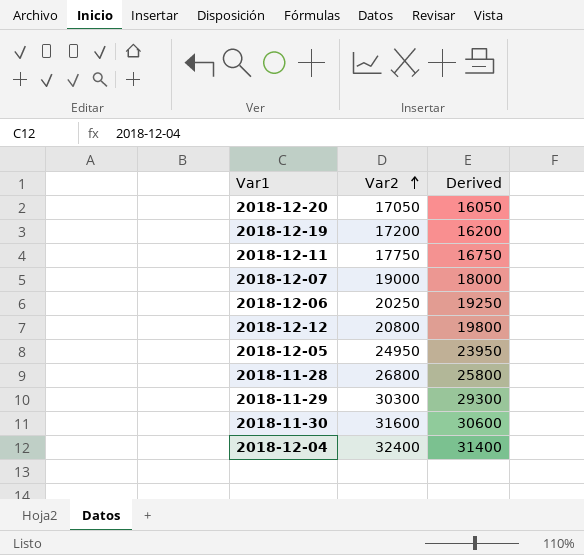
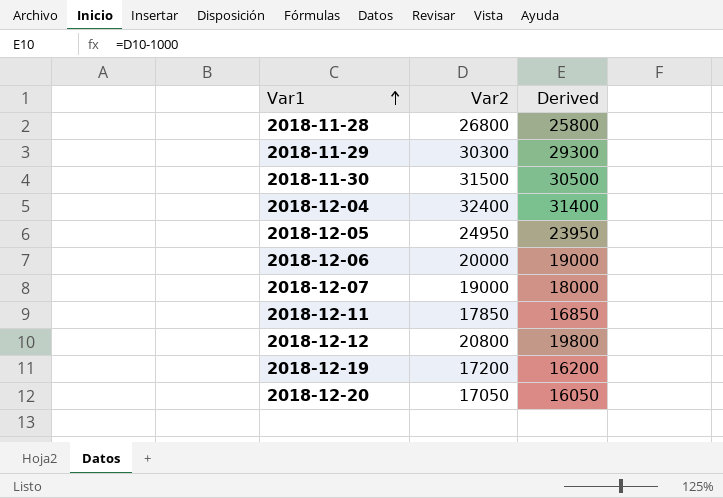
row order: Var2 ascending -> Var1 ascending
2018-11-30 | Var2: 31600 -> 31500
2018-11-30 | Derived: 30600 -> 30500
2018-12-06 | Var2: 20250 -> 20000
2018-12-06 | Derived: 19250 -> 19000
2018-12-11 | Var2: 17750 -> 17850
2018-12-11 | Derived: 16750 -> 16850

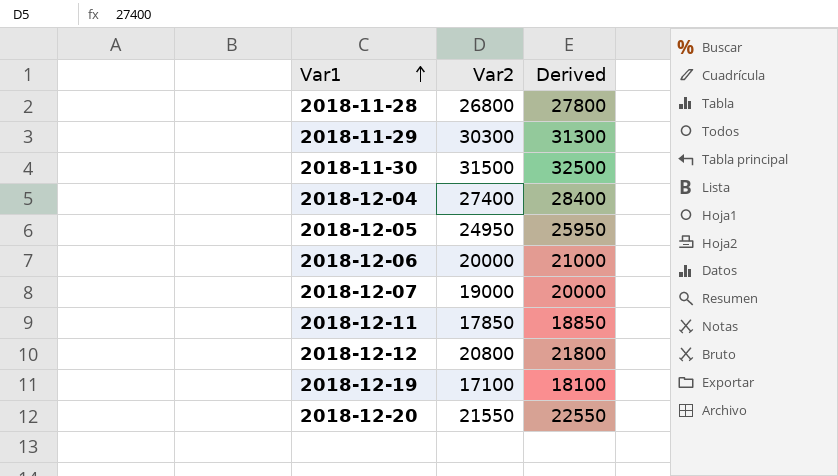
column Derived | formula: [Var2] - 1000 -> [Var2] + 1000
2018-12-04 | Var2: 32400 -> 27400
2018-12-19 | Var2: 17200 -> 17100
2018-12-20 | Var2: 17050 -> 21550

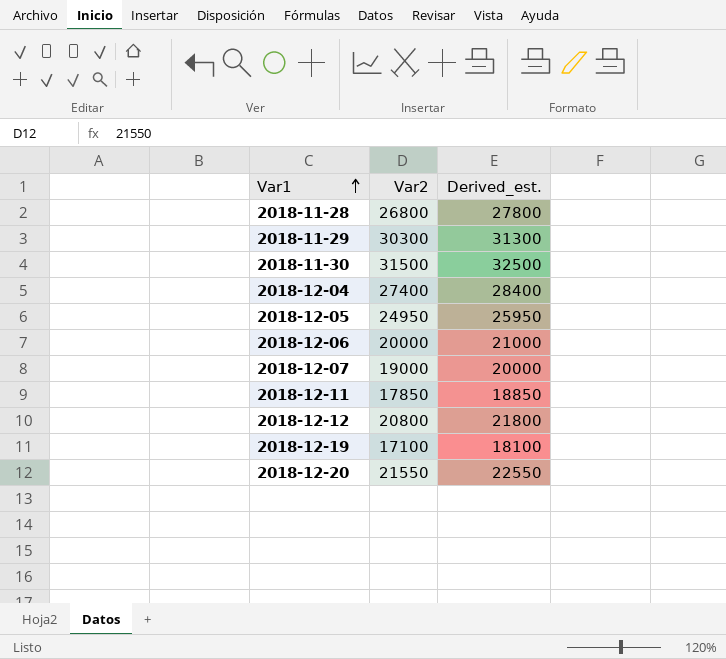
column name: Derived -> Derived_est.

